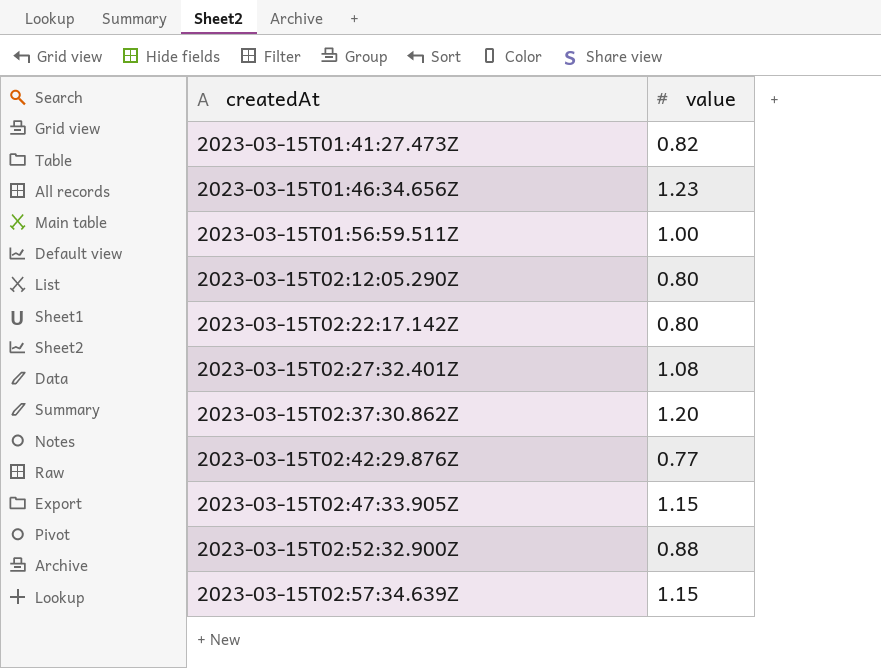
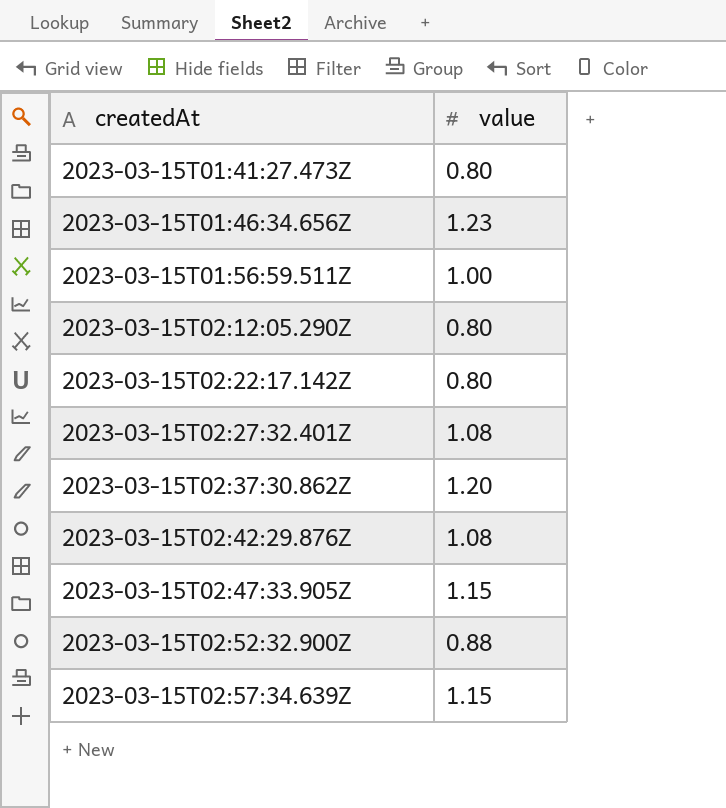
2023-03-15T01:41:27.473Z | value: 0.82 -> 0.80
2023-03-15T02:42:29.876Z | value: 0.77 -> 1.08

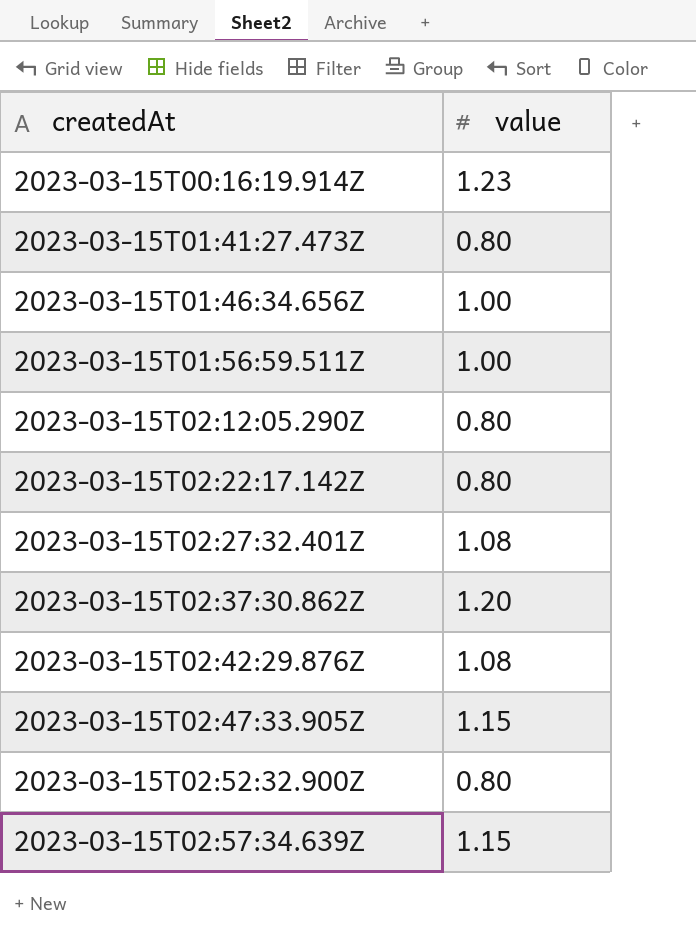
row 2023-03-15T00:16:19.914Z: none -> 1.23
2023-03-15T01:46:34.656Z | value: 1.23 -> 1.00
2023-03-15T02:52:32.900Z | value: 0.88 -> 0.80

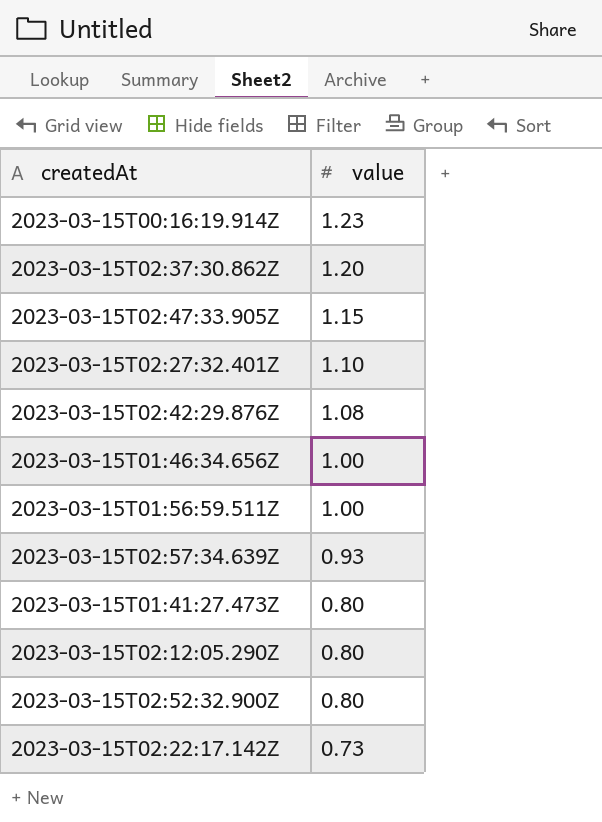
row order: createdAt ascending -> value descending
2023-03-15T02:27:32.401Z | value: 1.08 -> 1.10
2023-03-15T02:57:34.639Z | value: 1.15 -> 0.93
2023-03-15T02:22:17.142Z | value: 0.80 -> 0.73

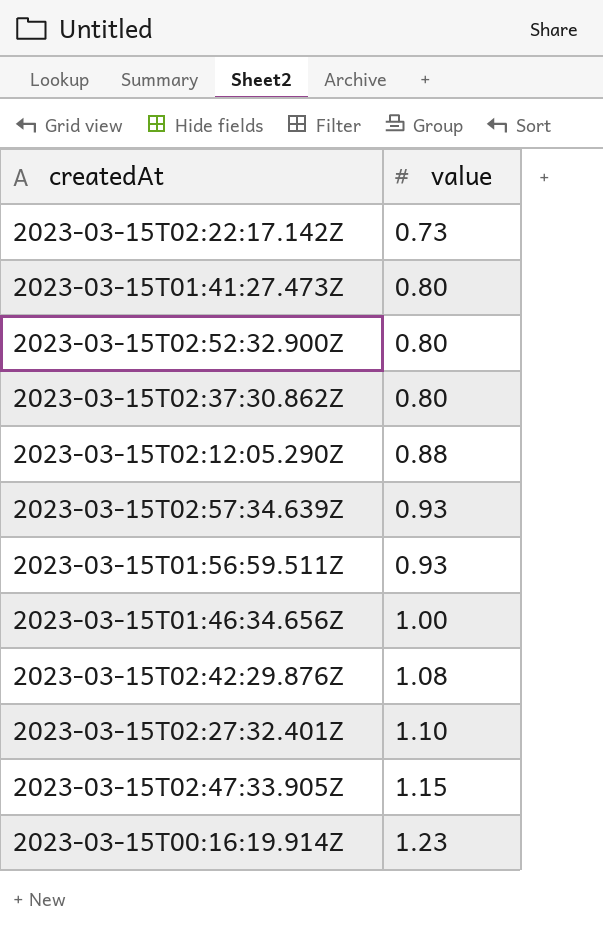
row order: value descending -> value ascending
2023-03-15T02:37:30.862Z | value: 1.20 -> 0.80
2023-03-15T02:12:05.290Z | value: 0.80 -> 0.88
2023-03-15T01:56:59.511Z | value: 1.00 -> 0.93

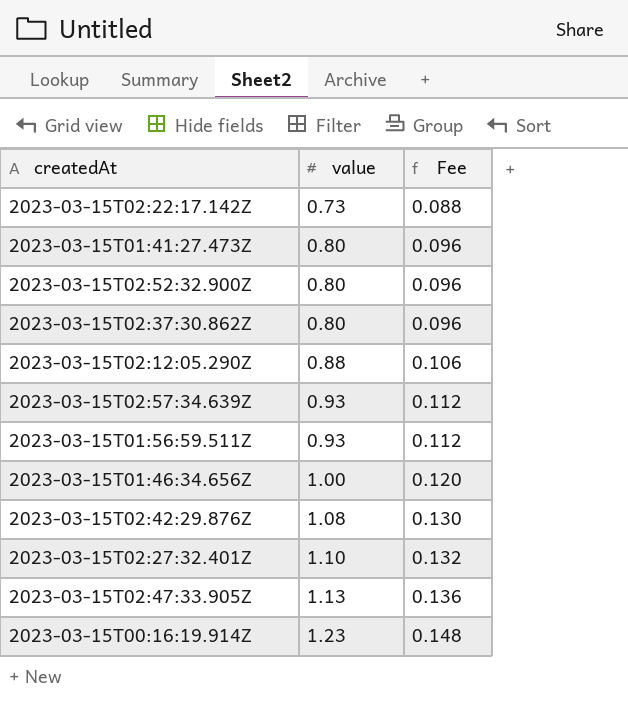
column Fee | formula: none -> [value] * 0.12
2023-03-15T02:47:33.905Z | value: 1.15 -> 1.13

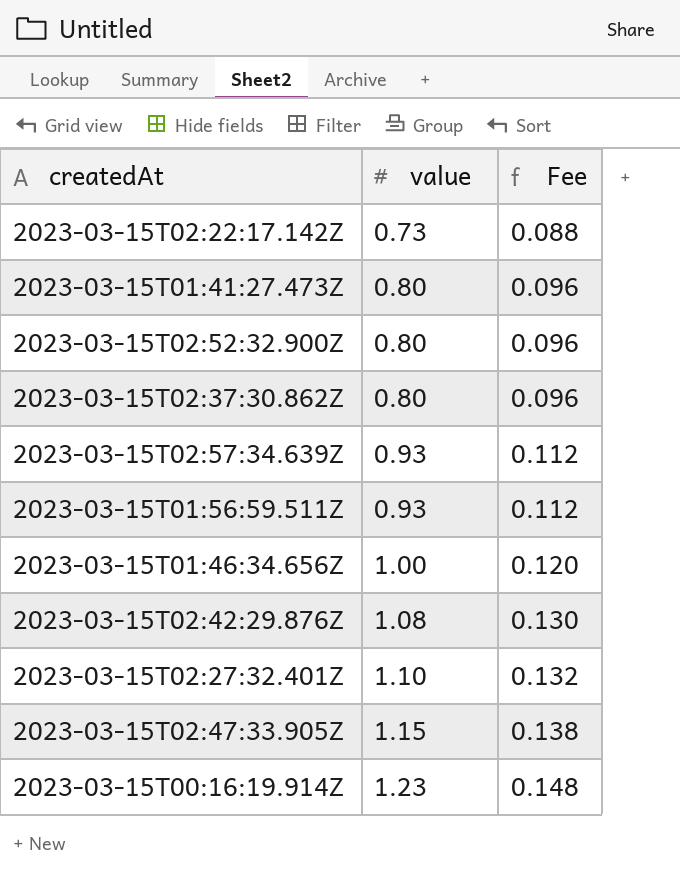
row 2023-03-15T02:12:05.290Z: 0.88 | 0.106 -> none
2023-03-15T02:47:33.905Z | value: 1.13 -> 1.15
2023-03-15T02:47:33.905Z | Fee: 0.136 -> 0.138

